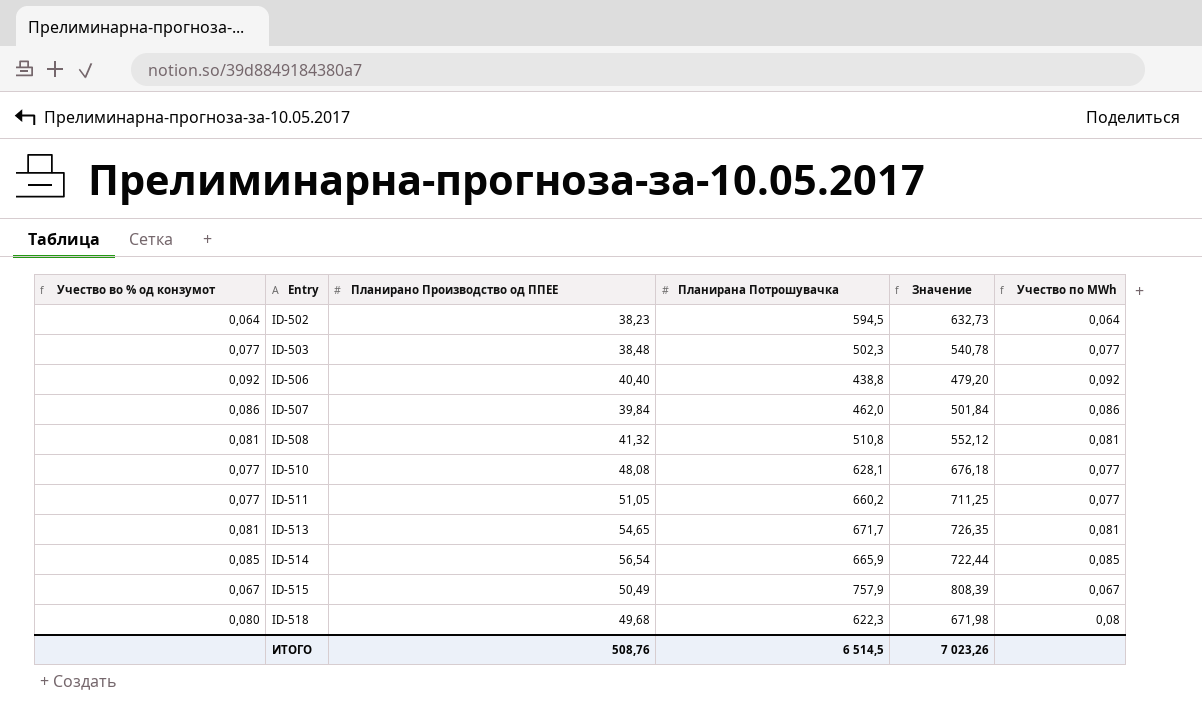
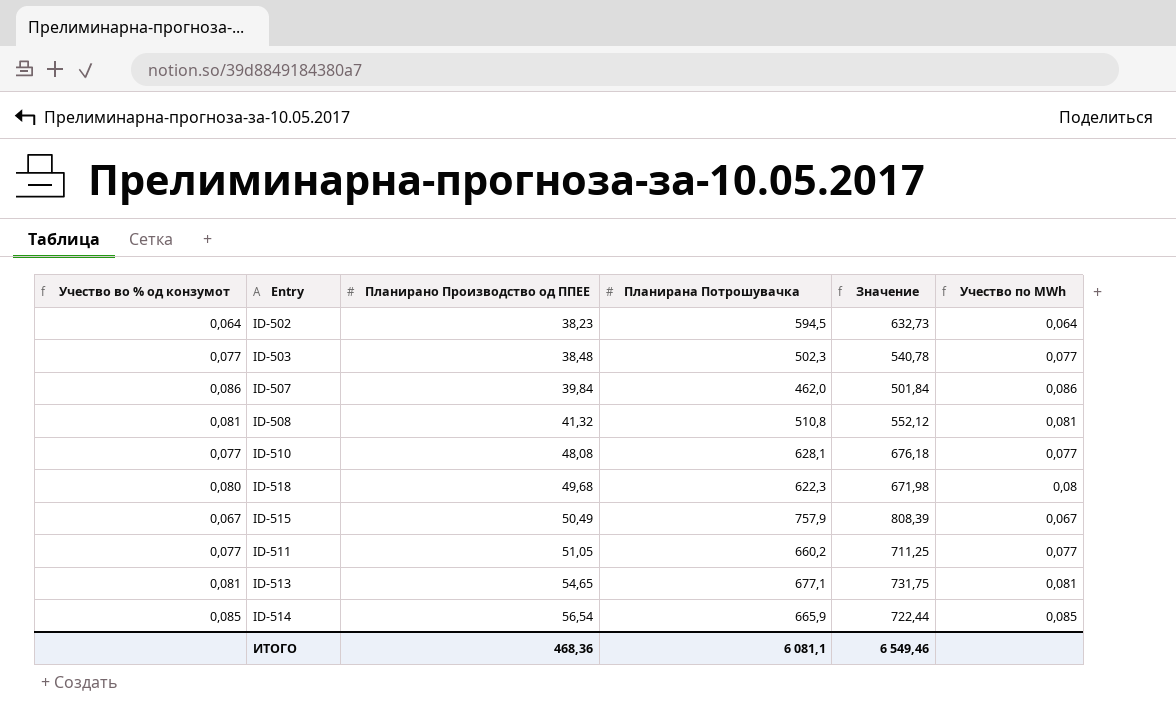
row order: Entry ascending -> Планирано Производство од ППЕЕ ascending
row ID-506: 0,092 | 40,40 | 438,8 | 479,20 | 0,092 -> none
ID-513 | Планирана Потрошувачка: 671,7 -> 677,1
ID-513 | Значение: 726,35 -> 731,75
ИТОГО | Планирано Производство од ППЕЕ: 508,76 -> 468,36
ИТОГО | Планирана Потрошувачка: 6 514,5 -> 6 081,1
ИТОГО | Значение: 7 023,26 -> 6 549,46

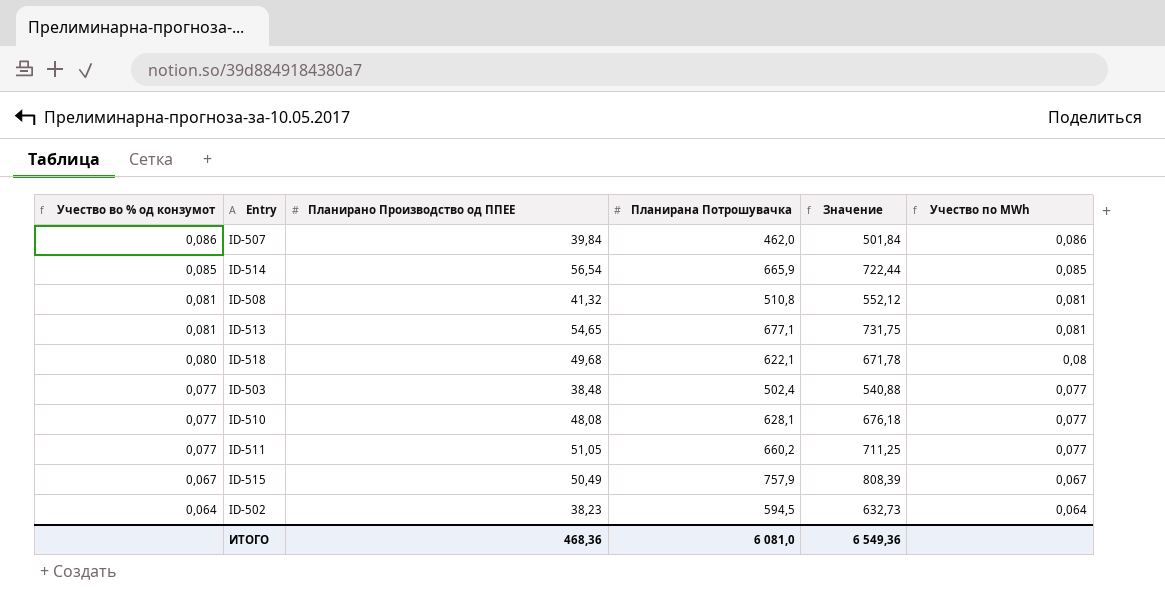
row order: Планирано Производство од ППЕЕ ascending -> Учество во % од конзумот descending
ID-518 | Планирана Потрошувачка: 622,3 -> 622,1
ID-518 | Значение: 671,98 -> 671,78
ID-503 | Планирана Потрошувачка: 502,3 -> 502,4
ID-503 | Значение: 540,78 -> 540,88
ИТОГО | Планирана Потрошувачка: 6 081,1 -> 6 081,0
ИТОГО | Значение: 6 549,46 -> 6 549,36

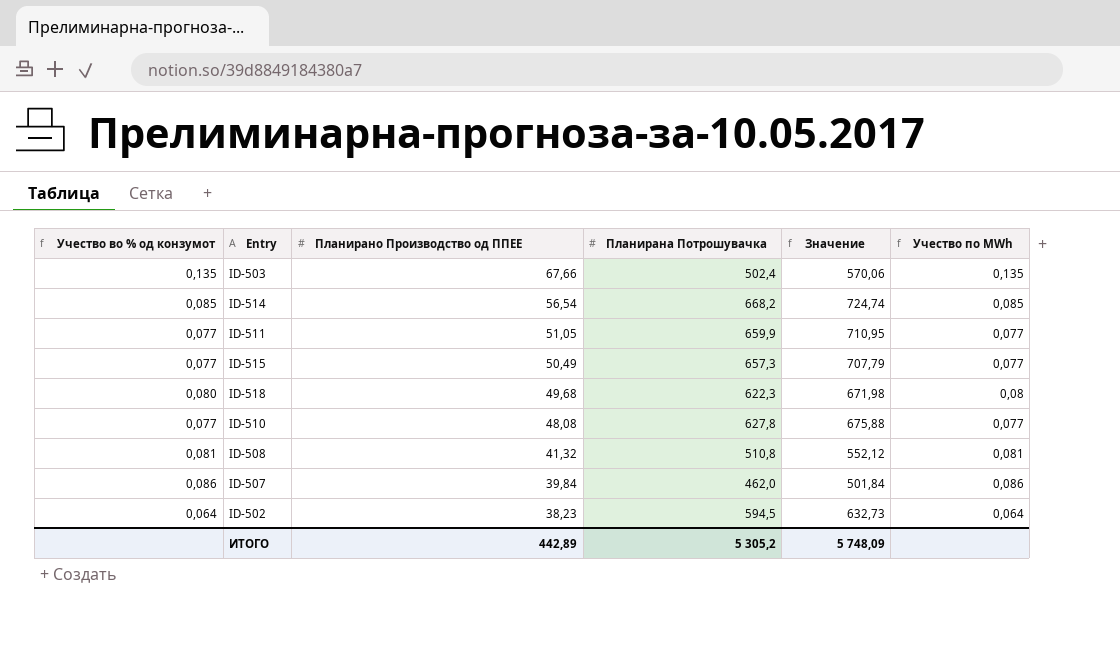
row order: Учество во % од конзумот descending -> Планирано Производство од ППЕЕ descending
row ID-513: 0,081 | 54,65 | 677,1 | 731,75 | 0,081 -> none
ID-503 | Учество во % од конзумот: 0,077 -> 0,135
ID-503 | Планирано Производство од ППЕЕ: 38,48 -> 67,66
ID-503 | Значение: 540,88 -> 570,06
ID-503 | Учество по MWh: 0,077 -> 0,135
ID-514 | Планирана Потрошувачка: 665,9 -> 668,2
ID-514 | Значение: 722,44 -> 724,74
ID-511 | Планирана Потрошувачка: 660,2 -> 659,9
ID-511 | Значение: 711,25 -> 710,95
ID-515 | Учество во % од конзумот: 0,067 -> 0,077
ID-515 | Планирана Потрошувачка: 757,9 -> 657,3
ID-515 | Значение: 808,39 -> 707,79
ID-515 | Учество по MWh: 0,067 -> 0,077
ID-518 | Планирана Потрошувачка: 622,1 -> 622,3
ID-518 | Значение: 671,78 -> 671,98
ID-510 | Планирана Потрошувачка: 628,1 -> 627,8
ID-510 | Значение: 676,18 -> 675,88
ИТОГО | Планирано Производство од ППЕЕ: 468,36 -> 442,89
ИТОГО | Планирана Потрошувачка: 6 081,0 -> 5 305,2
ИТОГО | Значение: 6 549,36 -> 5 748,09

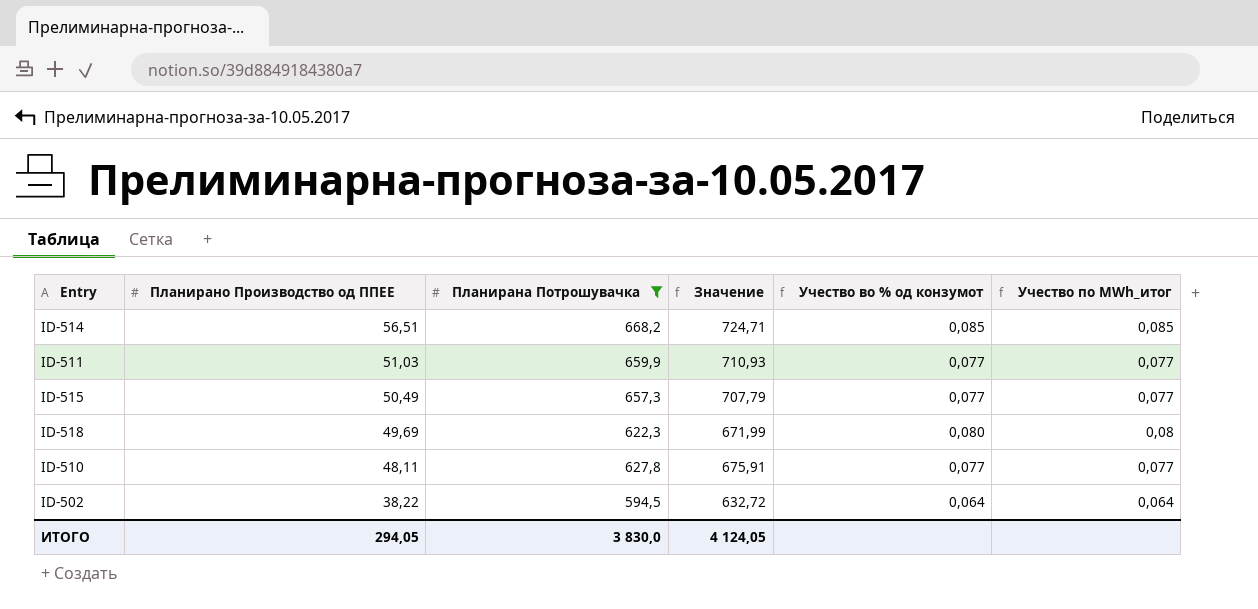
filter: none -> Планирана Потрошувачка >= 594,5
column Учество во % од конзумот | position: 1 -> 5
column name: Учество по MWh -> Учество по MWh_итог
ID-514 | Планирано Производство од ППЕЕ: 56,54 -> 56,51
ID-514 | Значение: 724,74 -> 724,71
ID-511 | Планирано Производство од ППЕЕ: 51,05 -> 51,03
ID-511 | Значение: 710,95 -> 710,93
ID-518 | Планирано Производство од ППЕЕ: 49,68 -> 49,69
ID-518 | Значение: 671,98 -> 671,99
ID-510 | Планирано Производство од ППЕЕ: 48,08 -> 48,11
ID-510 | Значение: 675,88 -> 675,91
ID-502 | Планирано Производство од ППЕЕ: 38,23 -> 38,22
ID-502 | Значение: 632,73 -> 632,72
ИТОГО | Планирано Производство од ППЕЕ: 442,89 -> 294,05
ИТОГО | Планирана Потрошувачка: 5 305,2 -> 3 830,0
ИТОГО | Значение: 5 748,09 -> 4 124,05

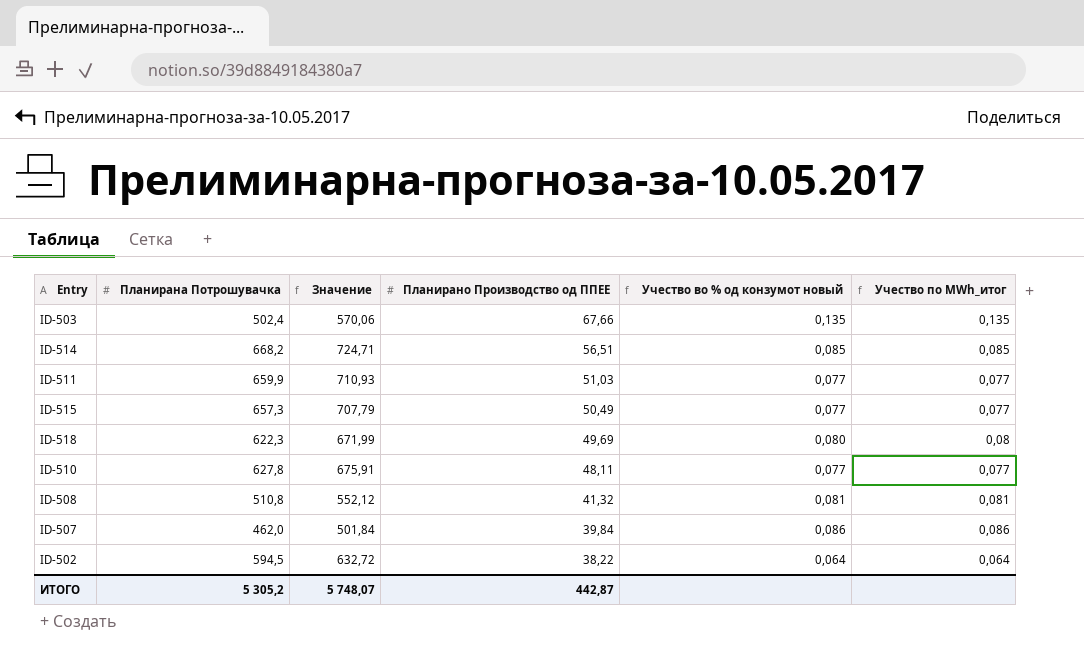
filter: Планирана Потрошувачка >= 594,5 -> none
column Планирано Производство од ППЕЕ | position: 2 -> 4
column name: Учество во % од конзумот -> Учество во % од конзумот новый
ИТОГО | Планирана Потрошувачка: 3 830,0 -> 5 305,2
ИТОГО | Значение: 4 124,05 -> 5 748,07
ИТОГО | Планирано Производство од ППЕЕ: 294,05 -> 442,87

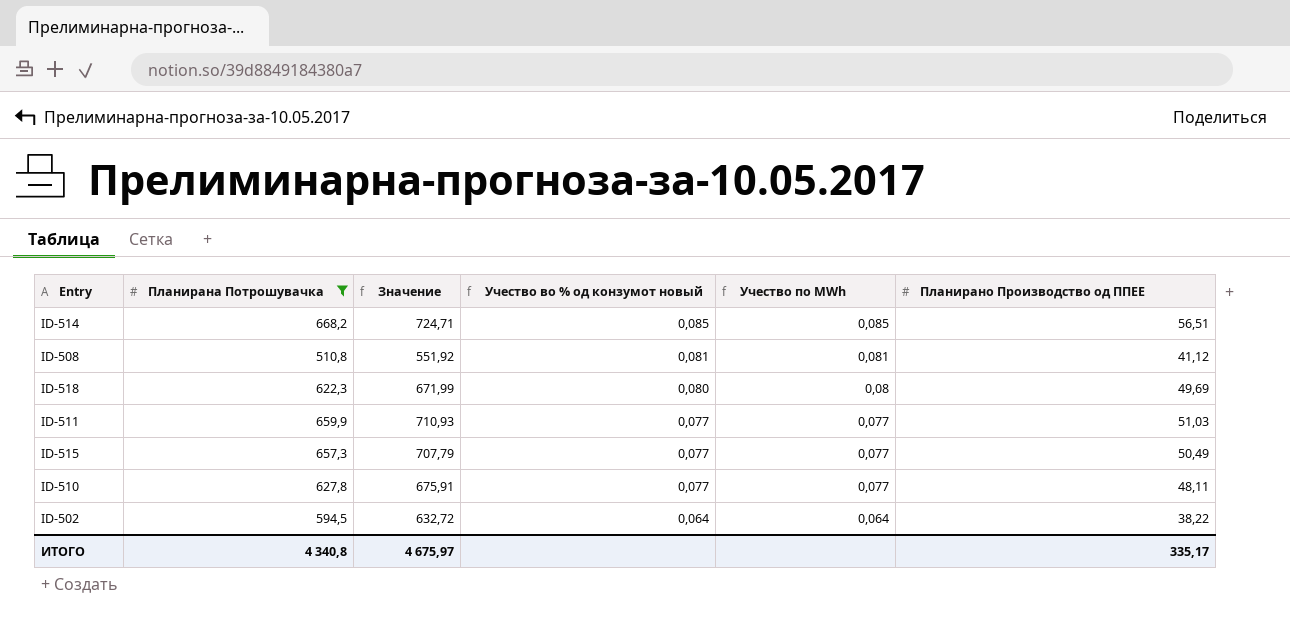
filter: none -> Планирана Потрошувачка >= 510,8
row order: Планирано Производство од ППЕЕ descending -> Учество во % од конзумот новый descending
column name: Учество по MWh_итог -> Учество по MWh
column Планирано Производство од ППЕЕ | position: 4 -> 6
ID-508 | Значение: 552,12 -> 551,92
ID-508 | Планирано Производство од ППЕЕ: 41,32 -> 41,12
ИТОГО | Планирана Потрошувачка: 5 305,2 -> 4 340,8
ИТОГО | Значение: 5 748,07 -> 4 675,97
ИТОГО | Планирано Производство од ППЕЕ: 442,87 -> 335,17

